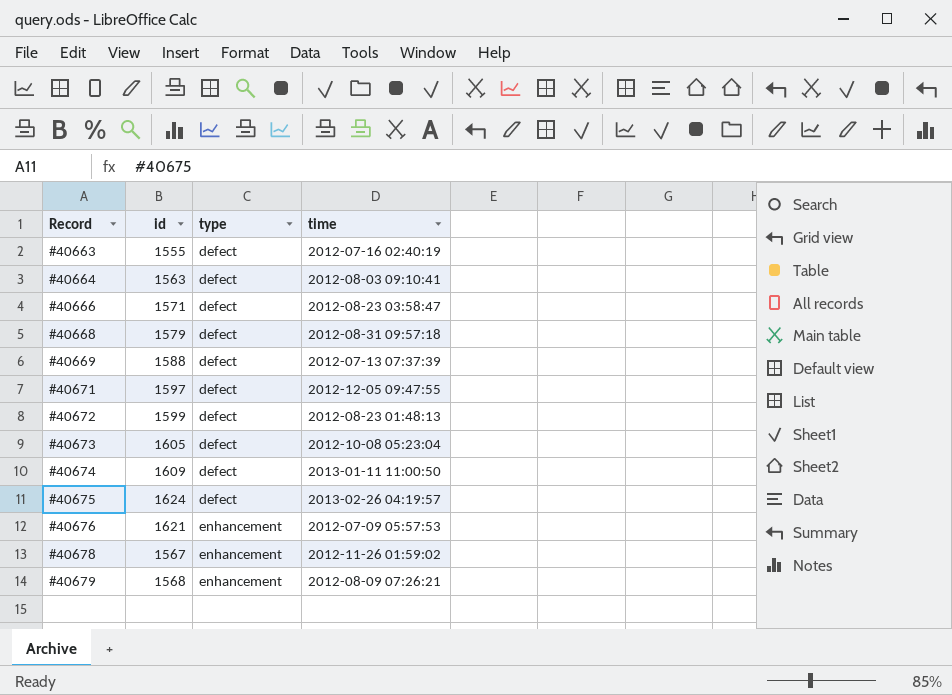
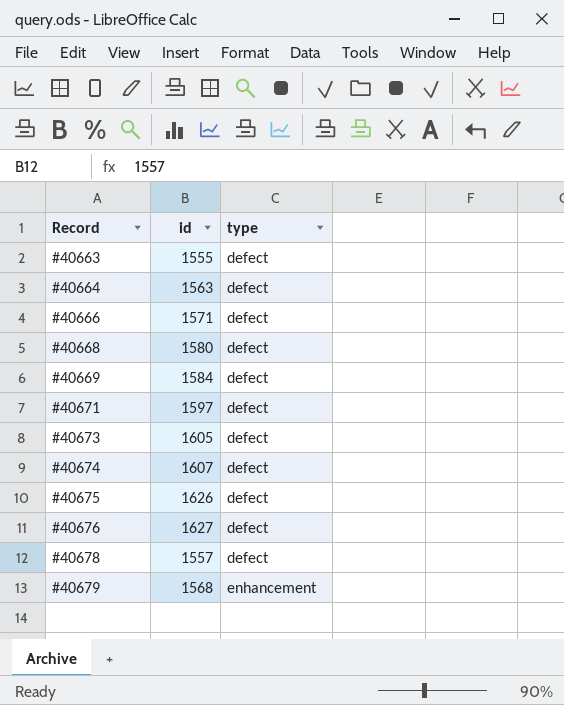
column time | position: 4 -> none
row #40672: 1599 | defect | 2012-08-23 01:48:13 -> none
#40668 | id: 1579 -> 1580
#40669 | id: 1588 -> 1584
#40674 | id: 1609 -> 1607
#40675 | id: 1624 -> 1626
#40676 | id: 1621 -> 1627
#40676 | type: enhancement -> defect
#40678 | id: 1567 -> 1557
#40678 | type: enhancement -> defect

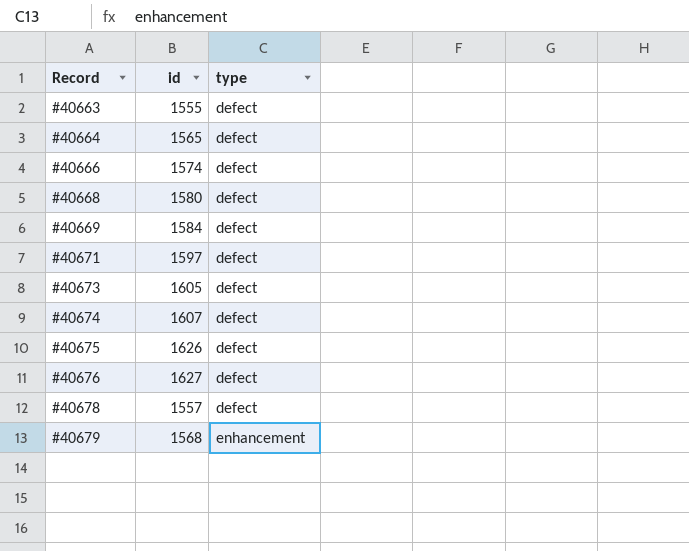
#40664 | id: 1563 -> 1565
#40666 | id: 1571 -> 1574

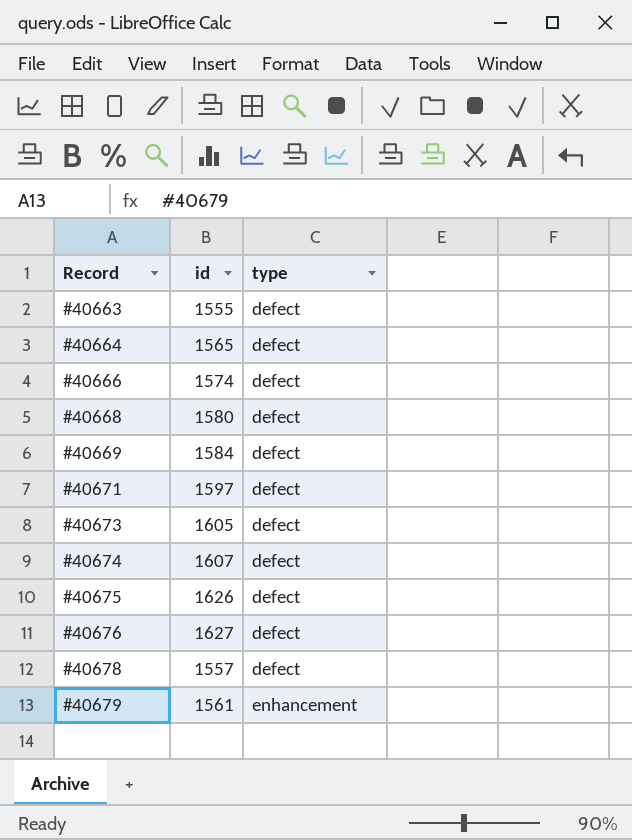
#40679 | id: 1568 -> 1561

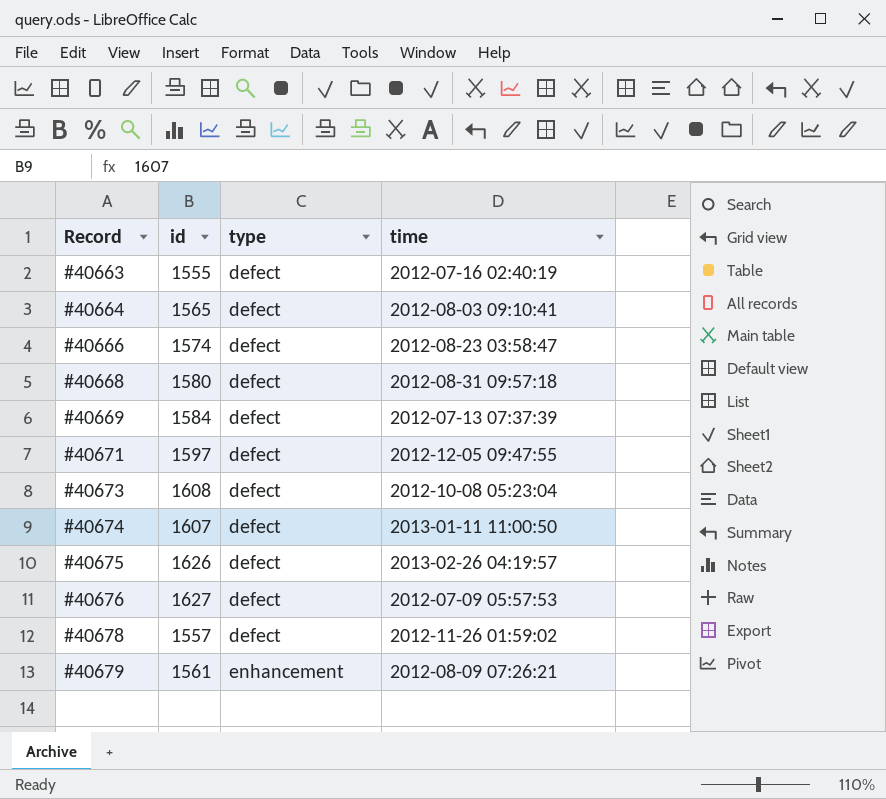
column time | position: none -> 4
#40673 | id: 1605 -> 1608

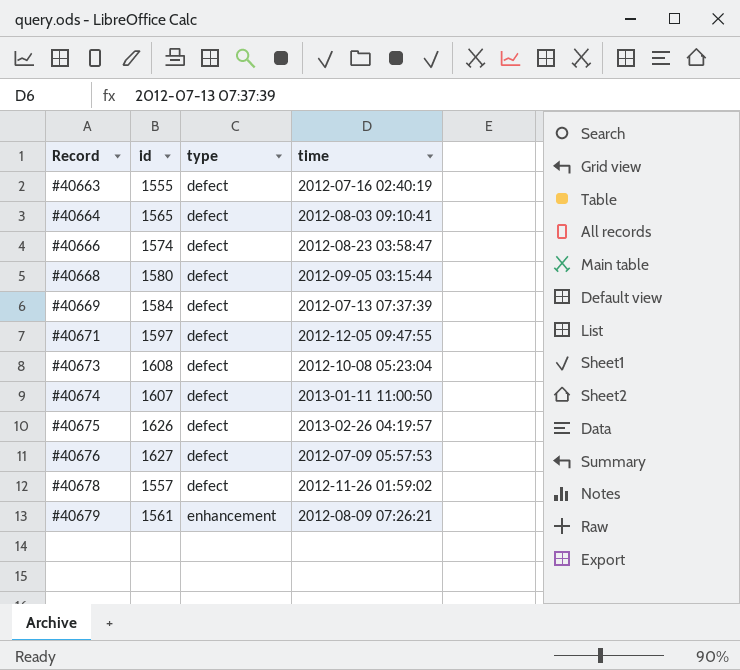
#40668 | time: 2012-08-31 09:57:18 -> 2012-09-05 03:15:44

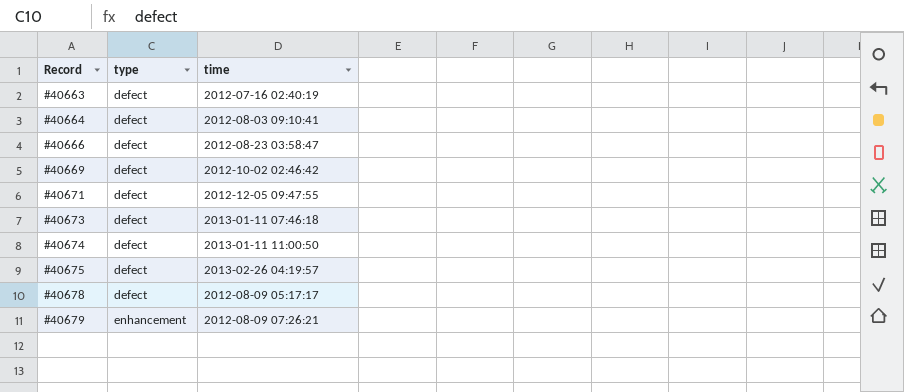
column id | position: 2 -> none
row #40668: 1580 | defect | 2012-09-05 03:15:44 -> none
row #40676: 1627 | defect | 2012-07-09 05:57:53 -> none
#40669 | time: 2012-07-13 07:37:39 -> 2012-10-02 02:46:42
#40673 | time: 2012-10-08 05:23:04 -> 2013-01-11 07:46:18
#40678 | time: 2012-11-26 01:59:02 -> 2012-08-09 05:17:17

